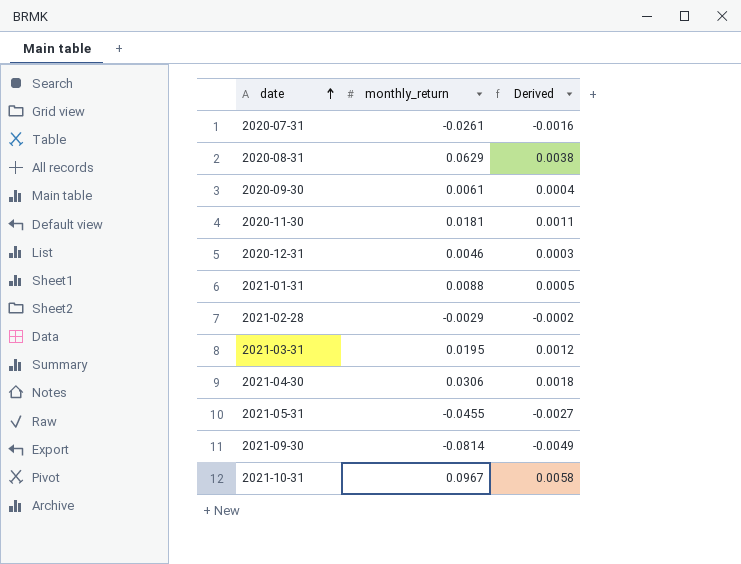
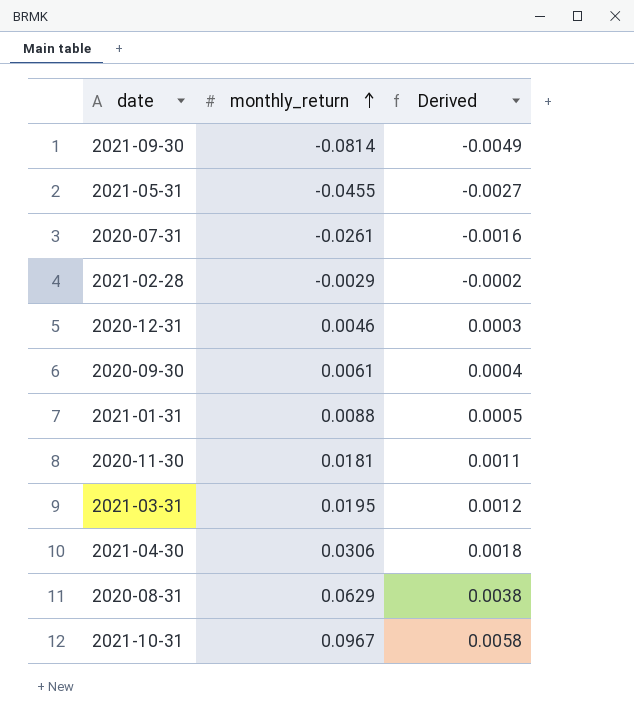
row order: date ascending -> monthly_return ascending

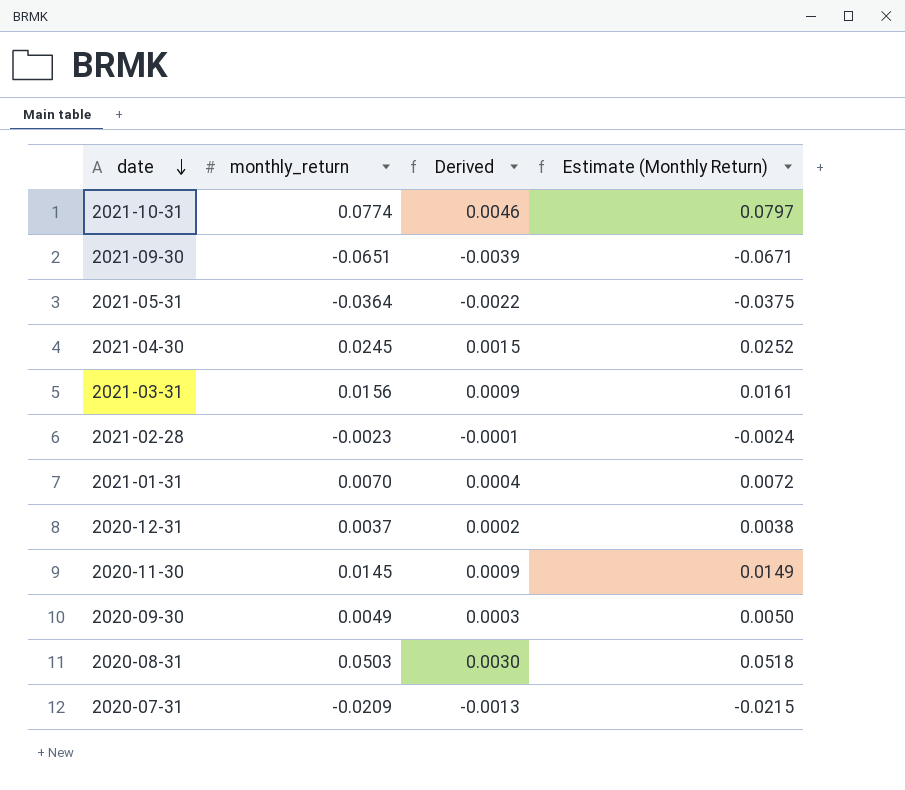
row order: monthly_return ascending -> date descending
column Estimate (Monthly Return) | formula: none -> [monthly_return] * 1.03
2021-10-31 | monthly_return: 0.0967 -> 0.0774
2021-10-31 | Derived: 0.0058 -> 0.0046
2021-09-30 | monthly_return: -0.0814 -> -0.0651
2021-09-30 | Derived: -0.0049 -> -0.0039
2021-05-31 | monthly_return: -0.0455 -> -0.0364
2021-05-31 | Derived: -0.0027 -> -0.0022
2021-04-30 | monthly_return: 0.0306 -> 0.0245
2021-04-30 | Derived: 0.0018 -> 0.0015
2021-03-31 | monthly_return: 0.0195 -> 0.0156
2021-03-31 | Derived: 0.0012 -> 0.0009
2021-02-28 | monthly_return: -0.0029 -> -0.0023
2021-02-28 | Derived: -0.0002 -> -0.0001
2021-01-31 | monthly_return: 0.0088 -> 0.0070
2021-01-31 | Derived: 0.0005 -> 0.0004
2020-12-31 | monthly_return: 0.0046 -> 0.0037
2020-12-31 | Derived: 0.0003 -> 0.0002
2020-11-30 | monthly_return: 0.0181 -> 0.0145
2020-11-30 | Derived: 0.0011 -> 0.0009
2020-09-30 | monthly_return: 0.0061 -> 0.0049
2020-09-30 | Derived: 0.0004 -> 0.0003
2020-08-31 | monthly_return: 0.0629 -> 0.0503
2020-08-31 | Derived: 0.0038 -> 0.0030
2020-07-31 | monthly_return: -0.0261 -> -0.0209
2020-07-31 | Derived: -0.0016 -> -0.0013

